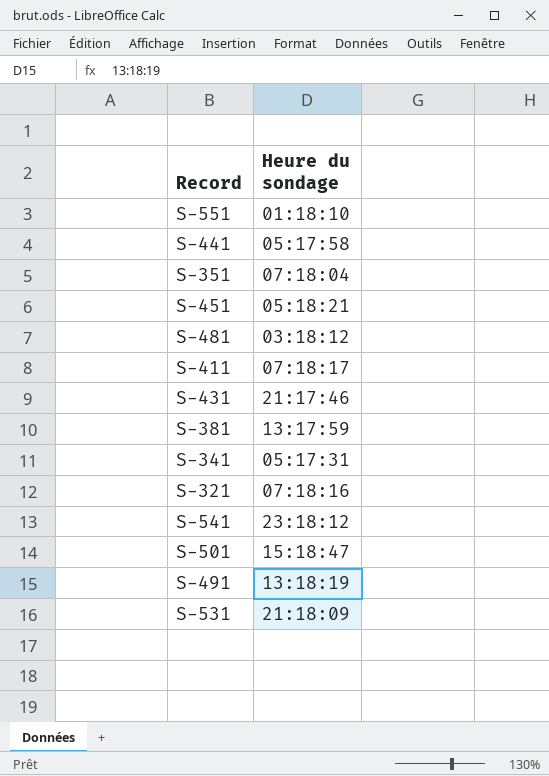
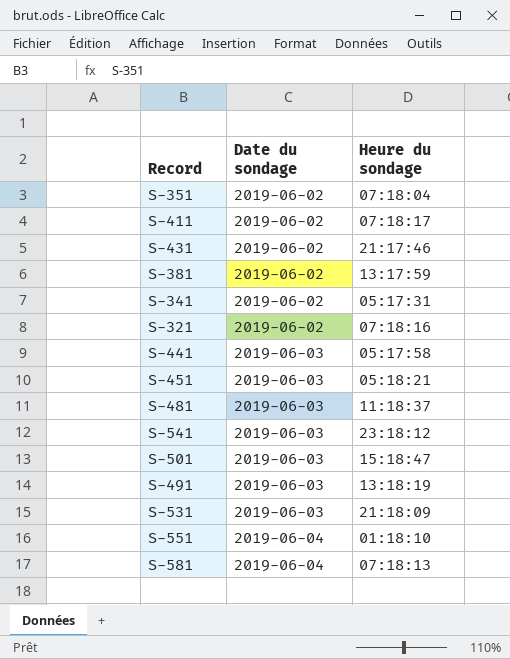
row order: none -> Date du sondage ascending
column Date du sondage | position: none -> 2
S-481 | Heure du sondage: 03:18:12 -> 11:18:37
row S-581: none -> 2019-06-04 | 07:18:13

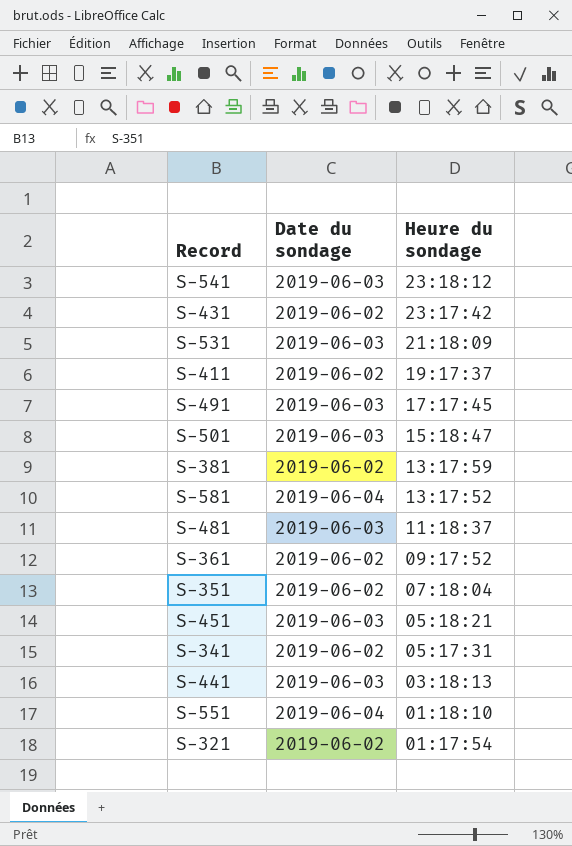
row order: Date du sondage ascending -> Heure du sondage descending
S-431 | Heure du sondage: 21:17:46 -> 23:17:42
S-411 | Heure du sondage: 07:18:17 -> 19:17:37
S-491 | Heure du sondage: 13:18:19 -> 17:17:45
S-581 | Heure du sondage: 07:18:13 -> 13:17:52
row S-361: none -> 2019-06-02 | 09:17:52
S-441 | Heure du sondage: 05:17:58 -> 03:18:13
S-321 | Heure du sondage: 07:18:16 -> 01:17:54

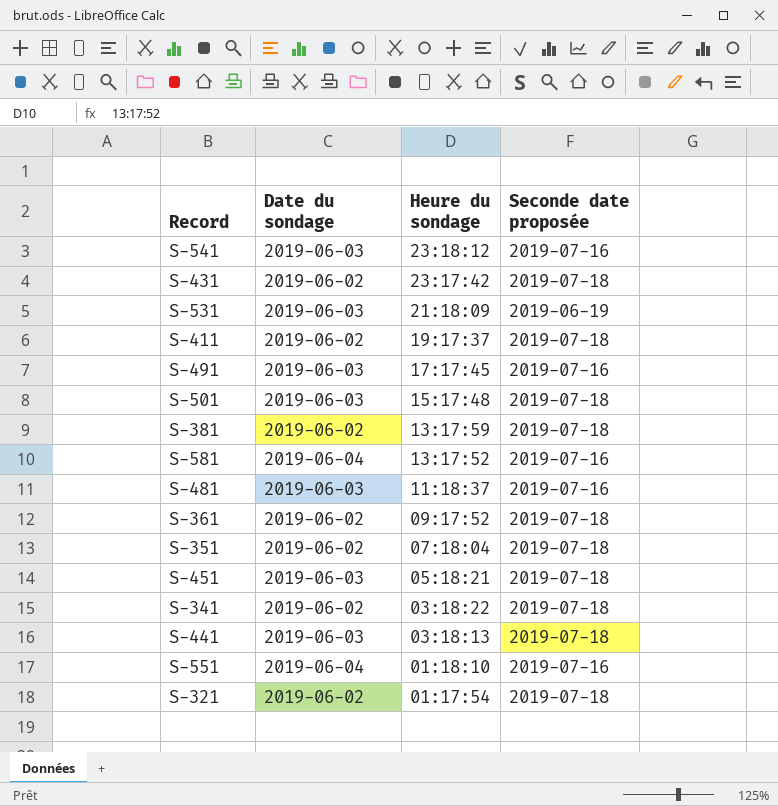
column Seconde date proposée | position: none -> 4
S-501 | Heure du sondage: 15:18:47 -> 15:17:48
S-341 | Heure du sondage: 05:17:31 -> 03:18:22

